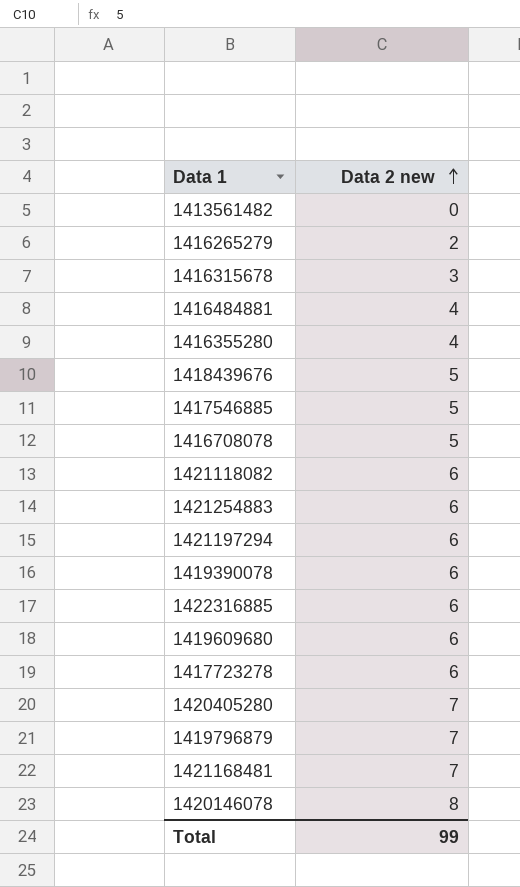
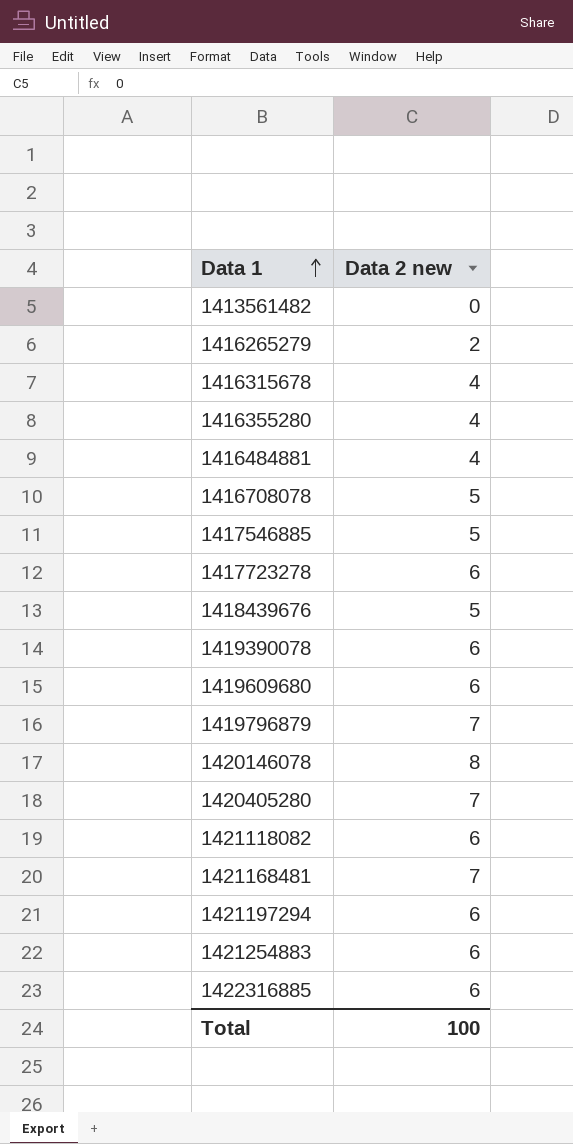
row order: Data 2 new ascending -> Data 1 ascending
1416315678 | Data 2 new: 3 -> 4
Total | Data 2 new: 99 -> 100

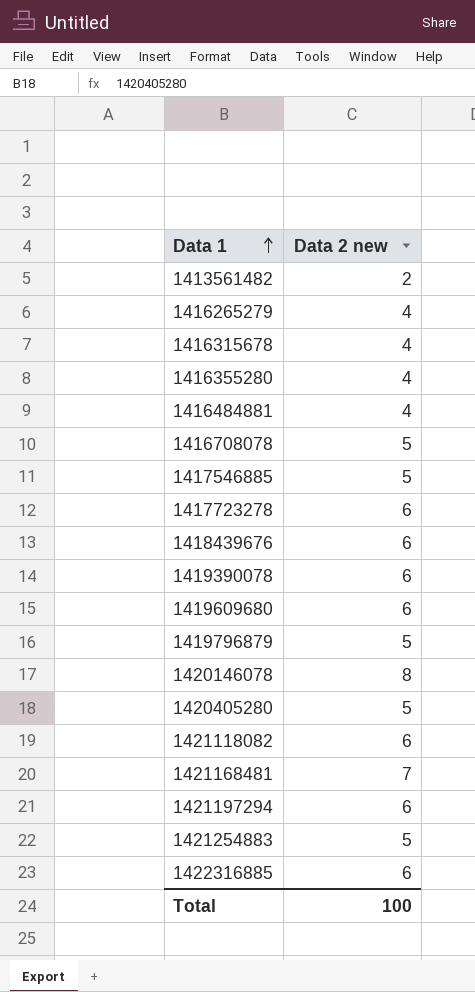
1413561482 | Data 2 new: 0 -> 2
1416265279 | Data 2 new: 2 -> 4
1418439676 | Data 2 new: 5 -> 6
1419796879 | Data 2 new: 7 -> 5
1420405280 | Data 2 new: 7 -> 5
1421254883 | Data 2 new: 6 -> 5

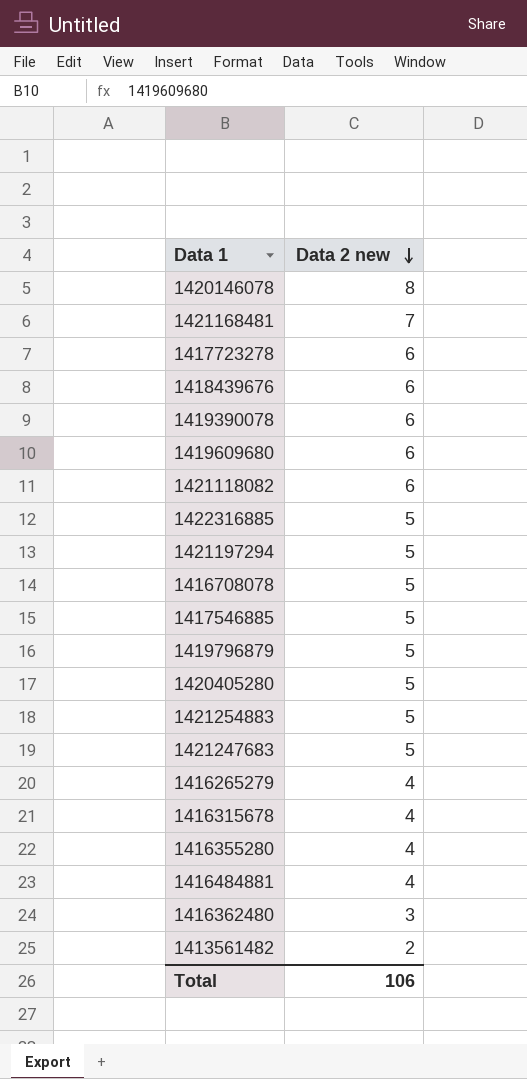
row order: Data 1 ascending -> Data 2 new descending
1422316885 | Data 2 new: 6 -> 5
1421197294 | Data 2 new: 6 -> 5
row 1421247683: none -> 5
row 1416362480: none -> 3
Total | Data 2 new: 100 -> 106

